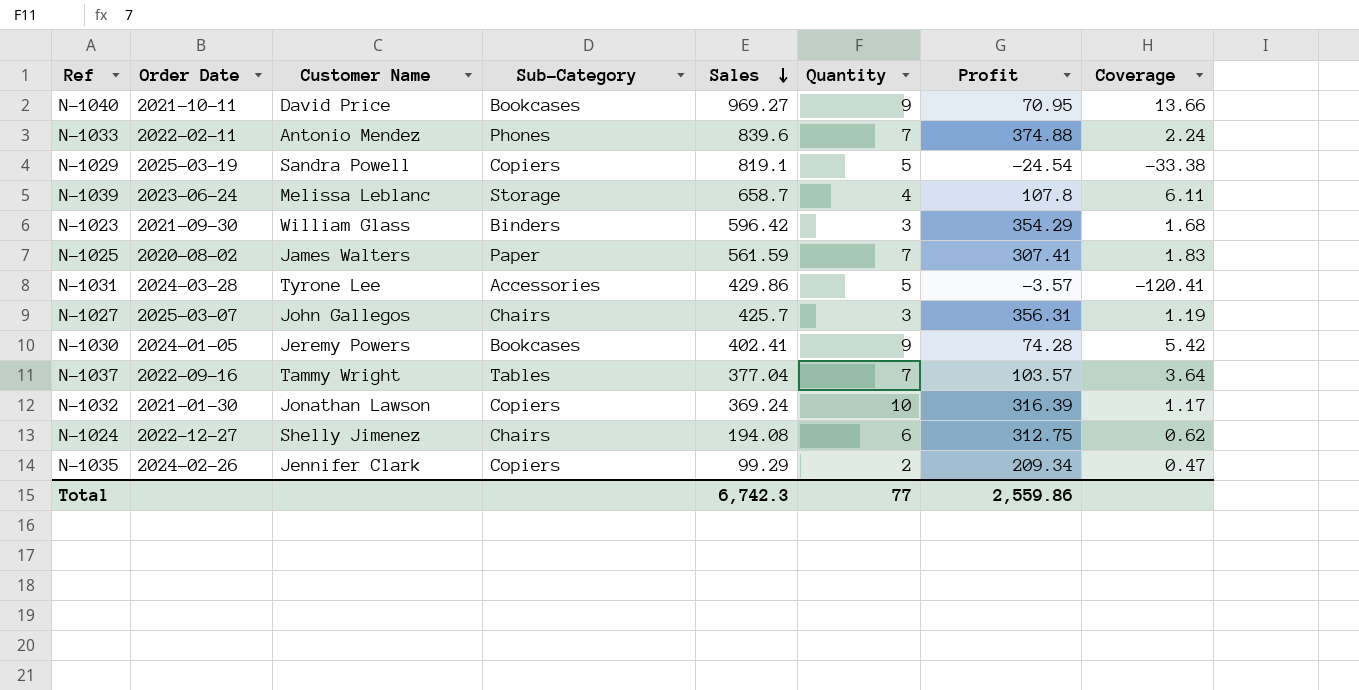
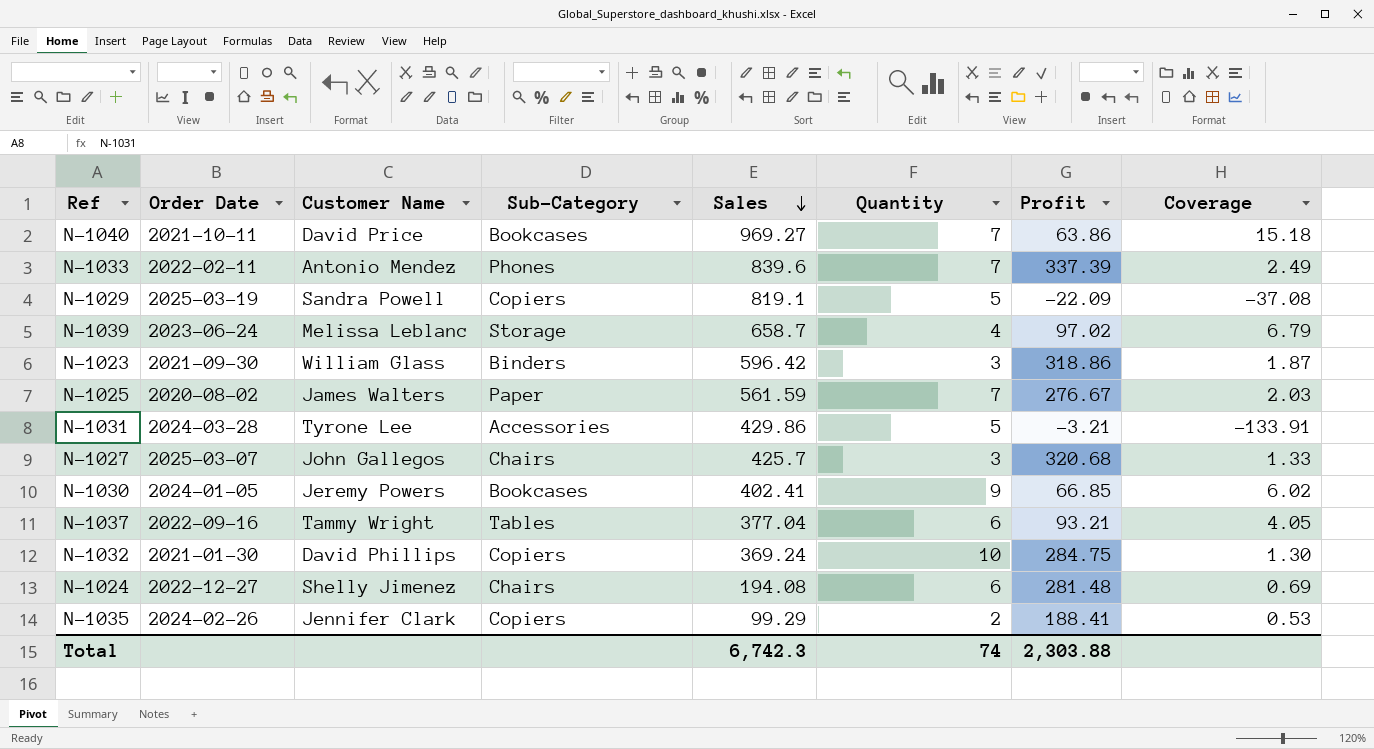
N-1040 | Quantity: 9 -> 7
N-1040 | Profit: 70.95 -> 63.86
N-1040 | Coverage: 13.66 -> 15.18
N-1033 | Profit: 374.88 -> 337.39
N-1033 | Coverage: 2.24 -> 2.49
N-1029 | Profit: -24.54 -> -22.09
N-1029 | Coverage: -33.38 -> -37.08
N-1039 | Profit: 107.8 -> 97.02
N-1039 | Coverage: 6.11 -> 6.79
N-1023 | Profit: 354.29 -> 318.86
N-1023 | Coverage: 1.68 -> 1.87
N-1025 | Profit: 307.41 -> 276.67
N-1025 | Coverage: 1.83 -> 2.03
N-1031 | Profit: -3.57 -> -3.21
N-1031 | Coverage: -120.41 -> -133.91
N-1027 | Profit: 356.31 -> 320.68
N-1027 | Coverage: 1.19 -> 1.33
N-1030 | Profit: 74.28 -> 66.85
N-1030 | Coverage: 5.42 -> 6.02
N-1037 | Quantity: 7 -> 6
N-1037 | Profit: 103.57 -> 93.21
N-1037 | Coverage: 3.64 -> 4.05
N-1032 | Customer Name: Jonathan Lawson -> David Phillips
N-1032 | Profit: 316.39 -> 284.75
N-1032 | Coverage: 1.17 -> 1.30
N-1024 | Profit: 312.75 -> 281.48
N-1024 | Coverage: 0.62 -> 0.69
N-1035 | Profit: 209.34 -> 188.41
N-1035 | Coverage: 0.47 -> 0.53
Total | Quantity: 77 -> 74
Total | Profit: 2,559.86 -> 2,303.88

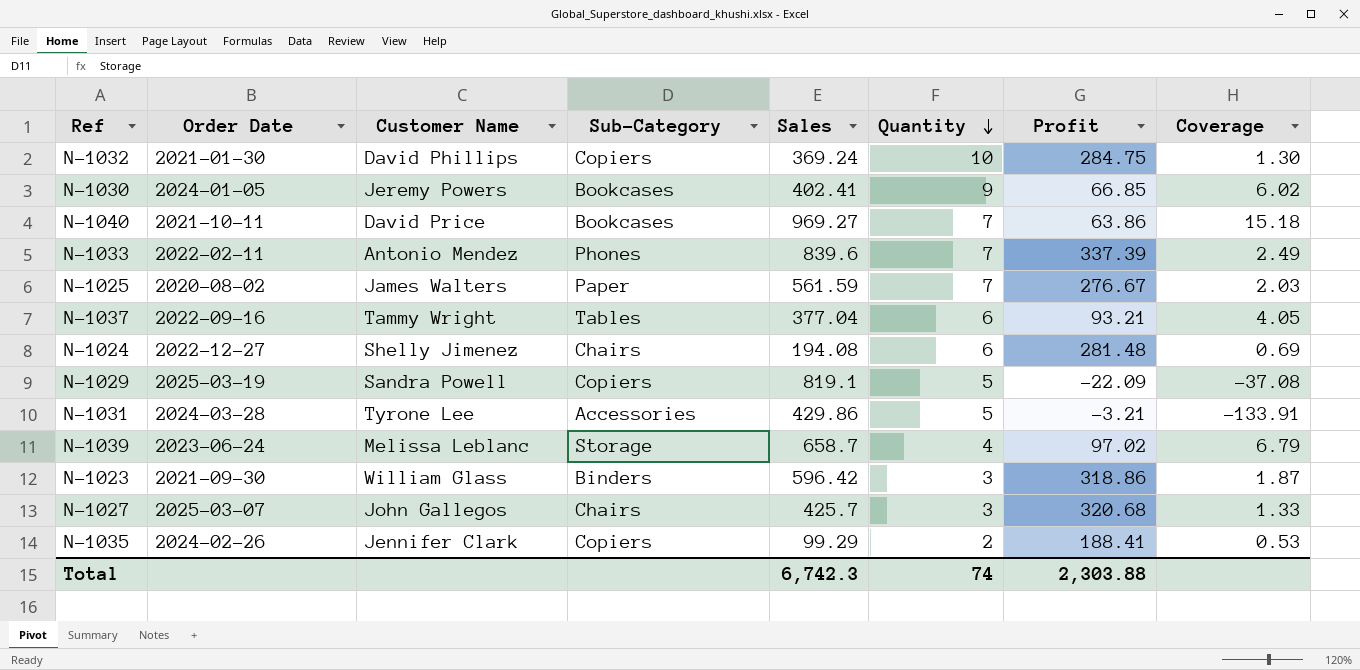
row order: Sales descending -> Quantity descending

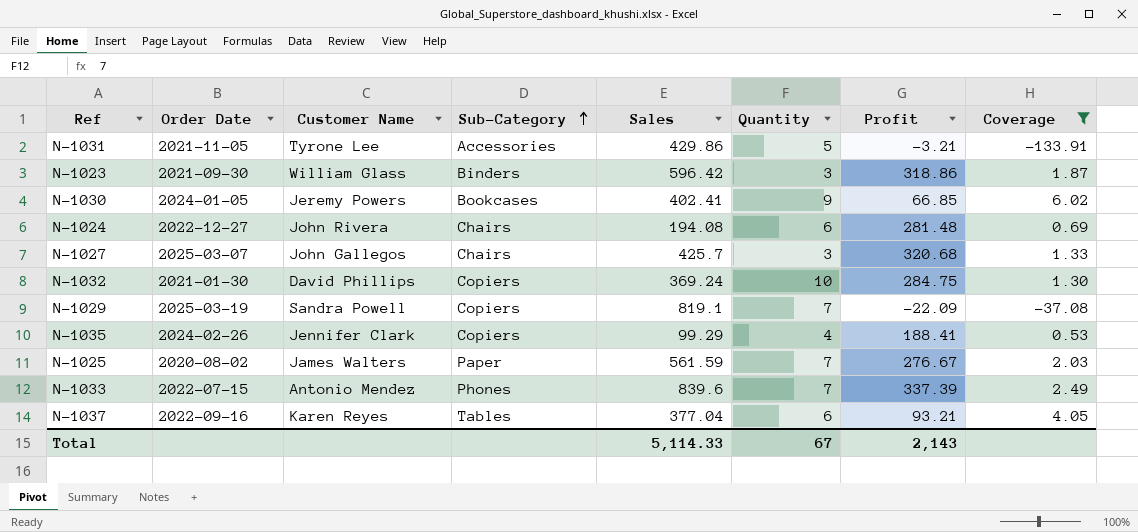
filter: none -> Coverage <= 6.02
row order: Quantity descending -> Sub-Category ascending
N-1031 | Order Date: 2024-03-28 -> 2021-11-05
N-1024 | Customer Name: Shelly Jimenez -> John Rivera
N-1029 | Quantity: 5 -> 7
N-1035 | Quantity: 2 -> 4
N-1033 | Order Date: 2022-02-11 -> 2022-07-15
N-1037 | Customer Name: Tammy Wright -> Karen Reyes
Total | Sales: 6,742.3 -> 5,114.33
Total | Quantity: 74 -> 67
Total | Profit: 2,303.88 -> 2,143

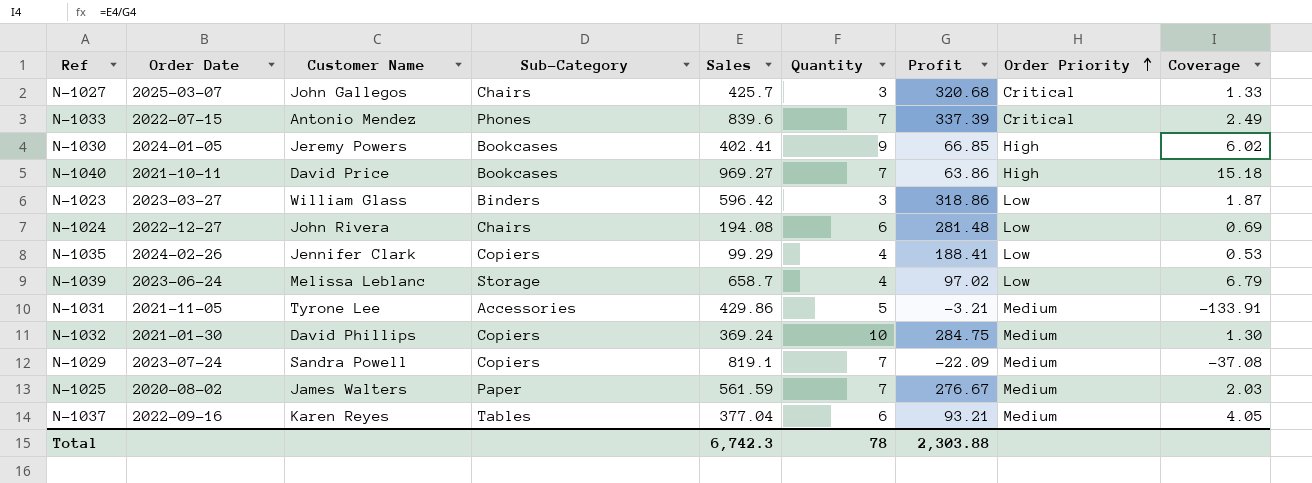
filter: Coverage <= 6.02 -> none
row order: Sub-Category ascending -> Order Priority ascending
column Order Priority | position: none -> 8
N-1023 | Order Date: 2021-09-30 -> 2023-03-27
N-1029 | Order Date: 2025-03-19 -> 2023-07-24
Total | Sales: 5,114.33 -> 6,742.3
Total | Quantity: 67 -> 78
Total | Profit: 2,143 -> 2,303.88

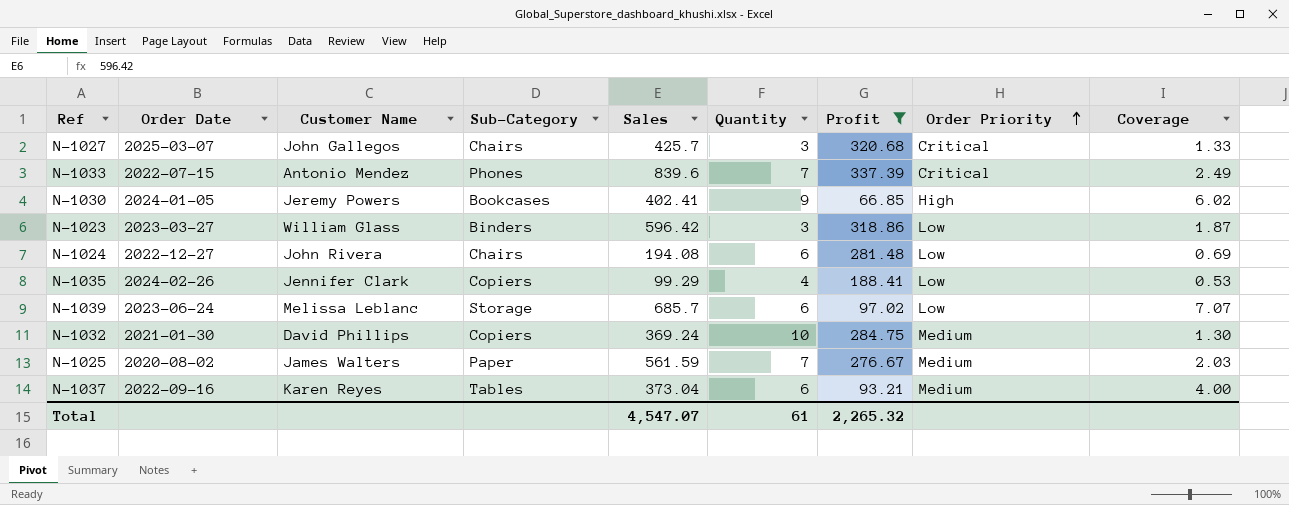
filter: none -> Profit >= 66.85
N-1039 | Sales: 658.7 -> 685.7
N-1039 | Quantity: 4 -> 6
N-1039 | Coverage: 6.79 -> 7.07
N-1037 | Sales: 377.04 -> 373.04
N-1037 | Coverage: 4.05 -> 4.00
Total | Sales: 6,742.3 -> 4,547.07
Total | Quantity: 78 -> 61
Total | Profit: 2,303.88 -> 2,265.32

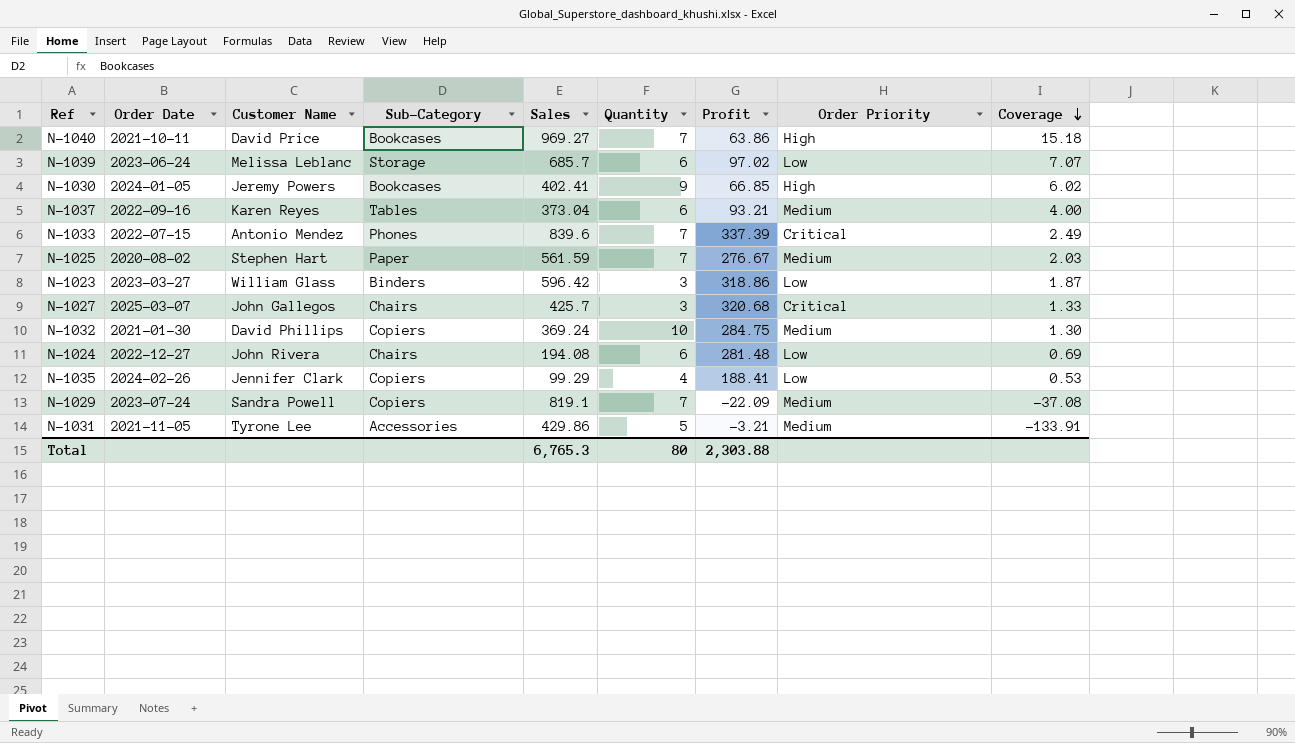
filter: Profit >= 66.85 -> none
row order: Order Priority ascending -> Coverage descending
N-1025 | Customer Name: James Walters -> Stephen Hart
Total | Sales: 4,547.07 -> 6,765.3
Total | Quantity: 61 -> 80
Total | Profit: 2,265.32 -> 2,303.88

